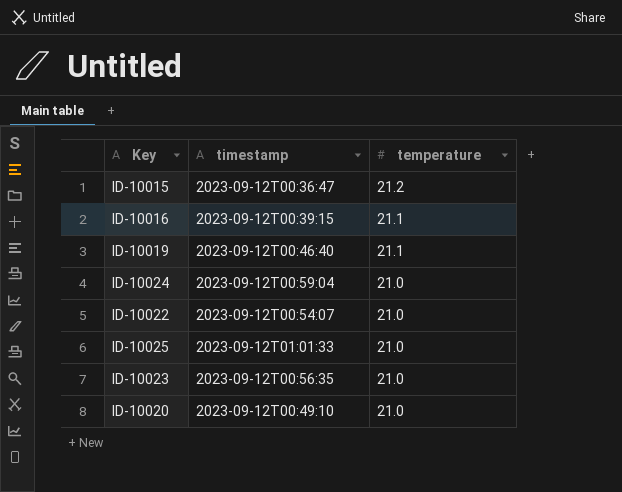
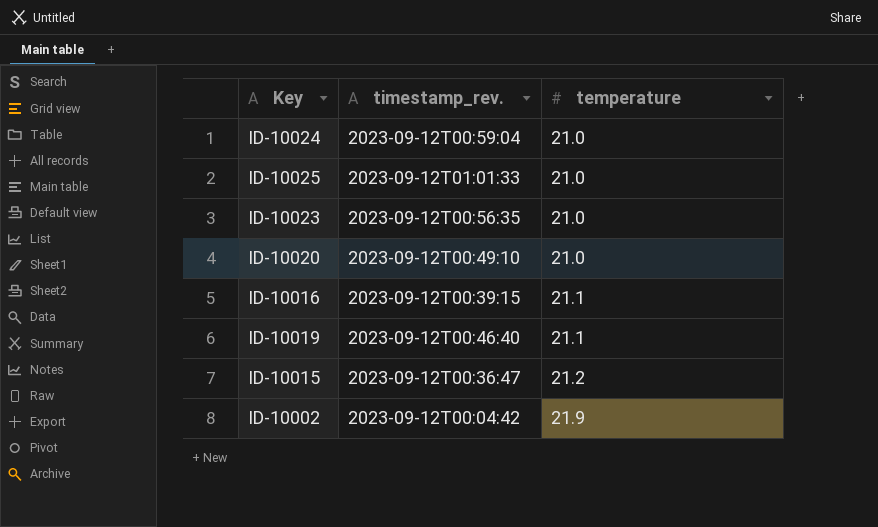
row order: temperature descending -> temperature ascending
column name: timestamp -> timestamp_rev.
row ID-10022: 2023-09-12T00:54:07 | 21.0 -> none
row ID-10002: none -> 2023-09-12T00:04:42 | 21.9

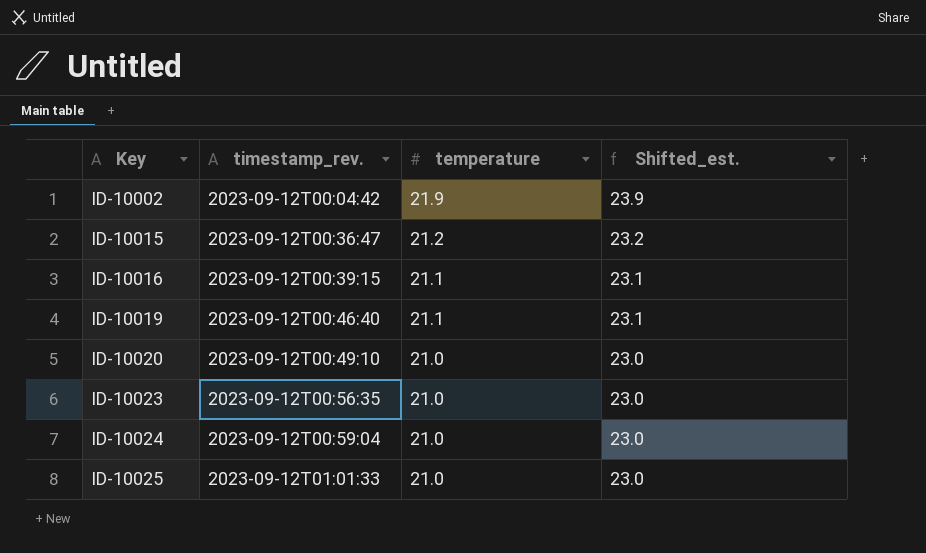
row order: temperature ascending -> Key ascending
column Shifted_est. | formula: none -> [temperature] + 2

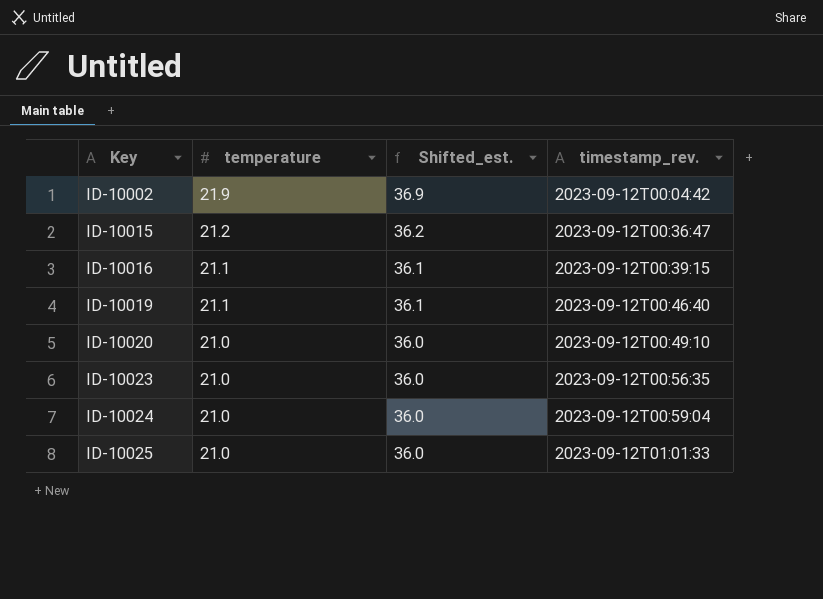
column Shifted_est. | formula: [temperature] + 2 -> [temperature] + 15
column timestamp_rev. | position: 2 -> 4

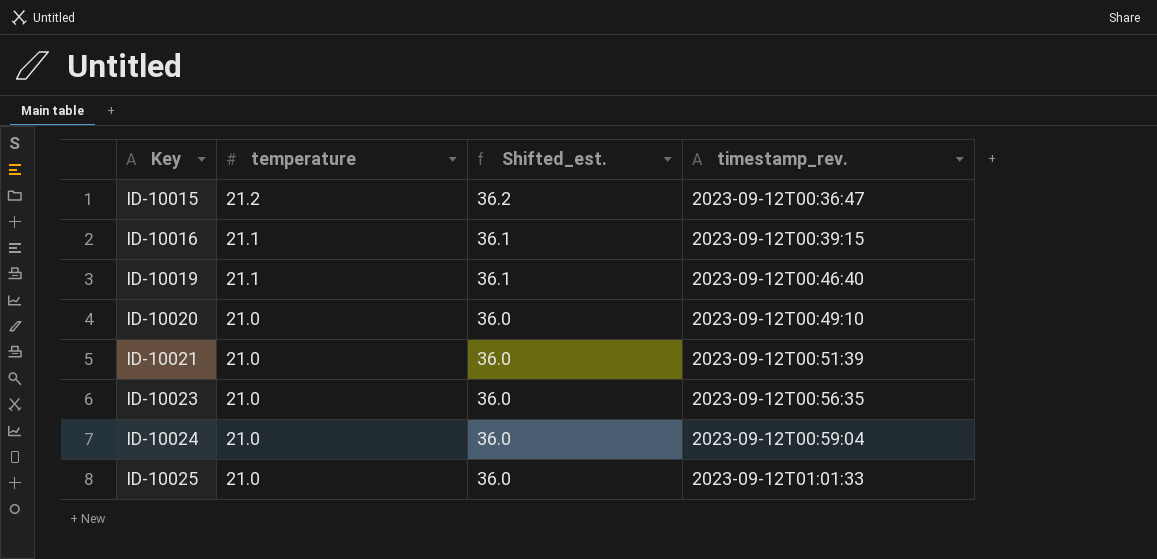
row ID-10002: 21.9 | 36.9 | 2023-09-12T00:04:42 -> none
row ID-10021: none -> 21.0 | 36.0 | 2023-09-12T00:51:39

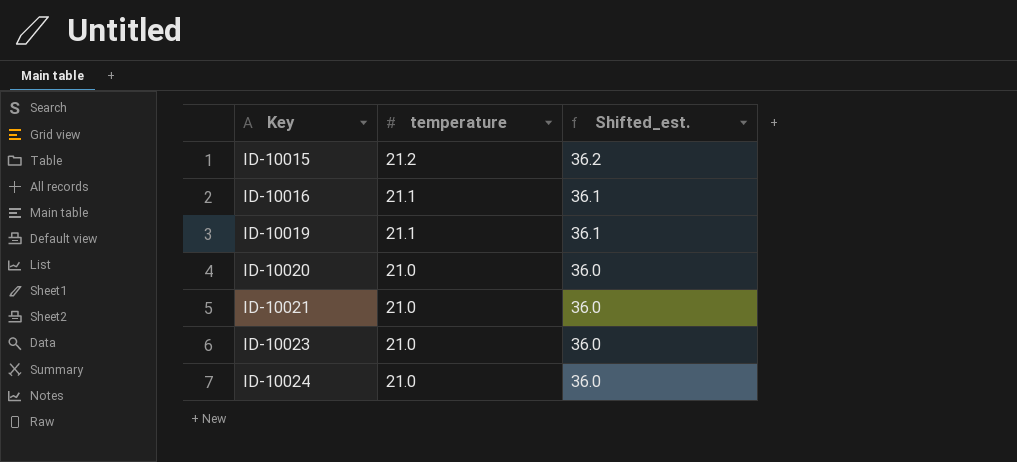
column timestamp_rev. | position: 4 -> none
row ID-10025: 21.0 | 36.0 | 2023-09-12T01:01:33 -> none

